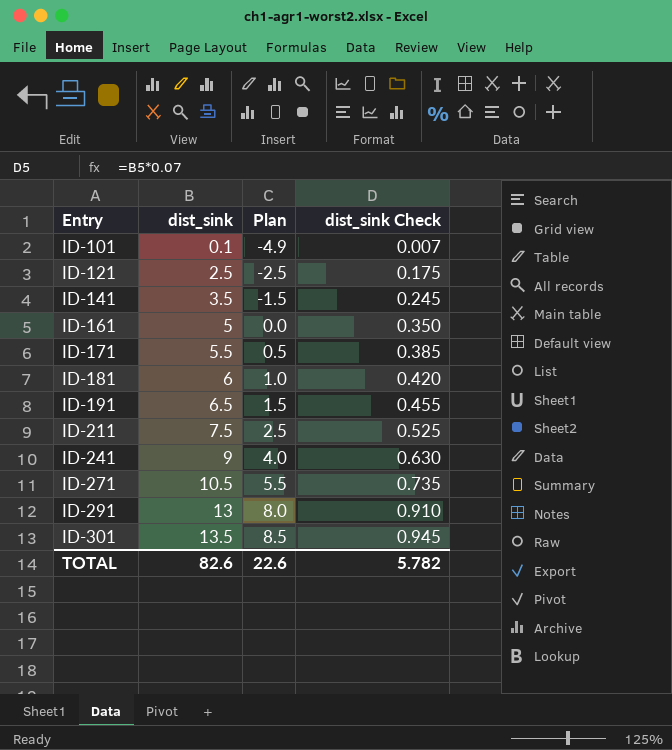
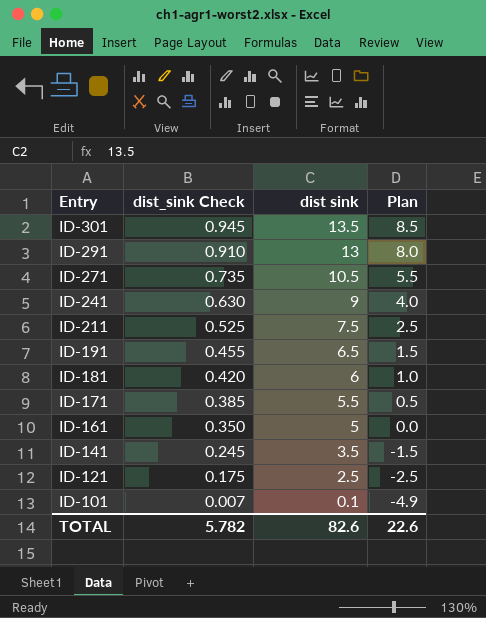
row order: Entry ascending -> Entry descending
column dist_sink Check | position: 4 -> 2
column name: dist_sink -> dist sink

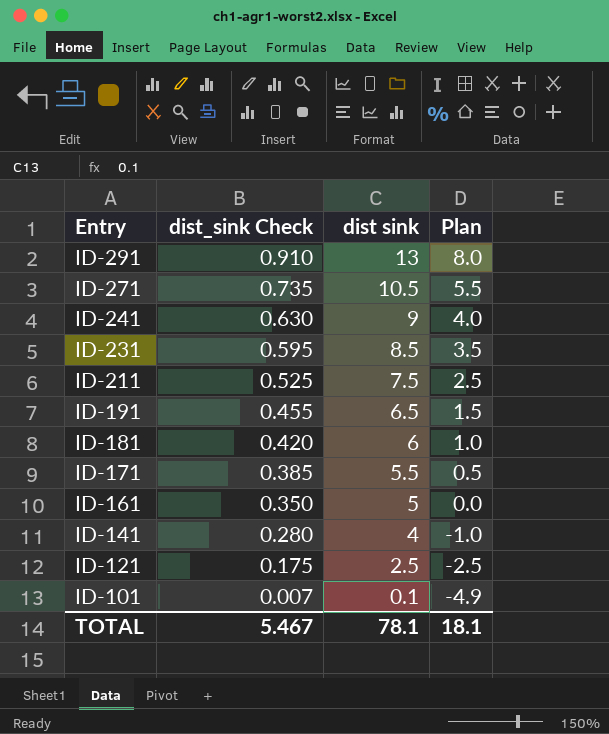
row ID-301: 0.945 | 13.5 | 8.5 -> none
row ID-231: none -> 0.595 | 8.5 | 3.5
ID-141 | dist_sink Check: 0.245 -> 0.280
ID-141 | dist sink: 3.5 -> 4
ID-141 | Plan: -1.5 -> -1.0
TOTAL | dist_sink Check: 5.782 -> 5.467
TOTAL | dist sink: 82.6 -> 78.1
TOTAL | Plan: 22.6 -> 18.1

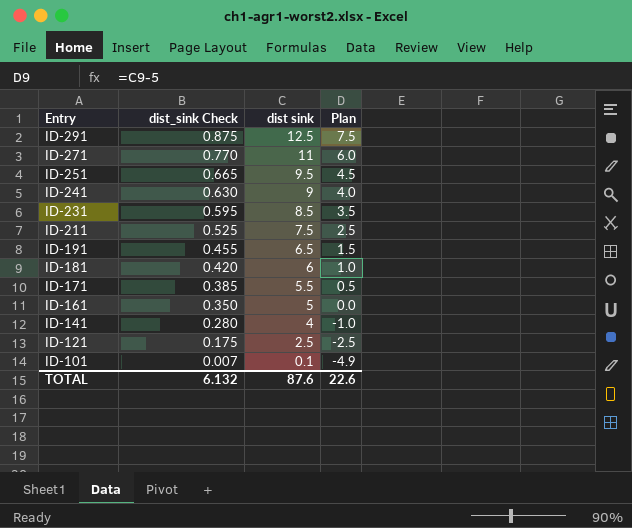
ID-291 | dist_sink Check: 0.910 -> 0.875
ID-291 | dist sink: 13 -> 12.5
ID-291 | Plan: 8.0 -> 7.5
ID-271 | dist_sink Check: 0.735 -> 0.770
ID-271 | dist sink: 10.5 -> 11
ID-271 | Plan: 5.5 -> 6.0
row ID-251: none -> 0.665 | 9.5 | 4.5
TOTAL | dist_sink Check: 5.467 -> 6.132
TOTAL | dist sink: 78.1 -> 87.6
TOTAL | Plan: 18.1 -> 22.6

